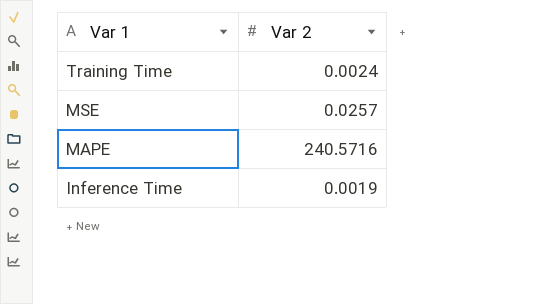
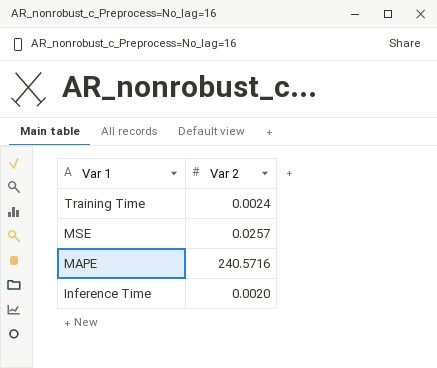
Inference Time | Var 2: 0.0019 -> 0.0020

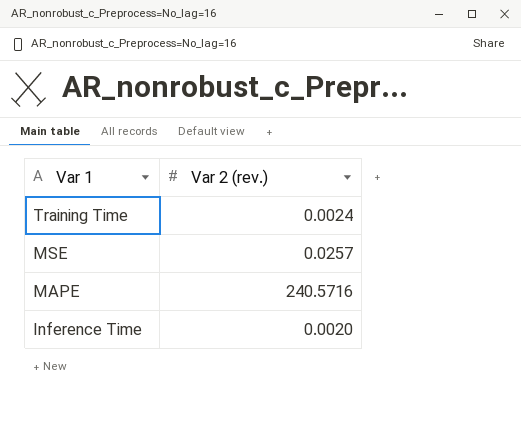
column name: Var 2 -> Var 2 (rev.)

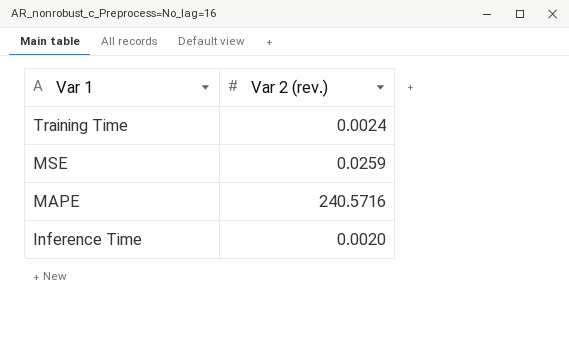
MSE | Var 2 (rev.): 0.0257 -> 0.0259

